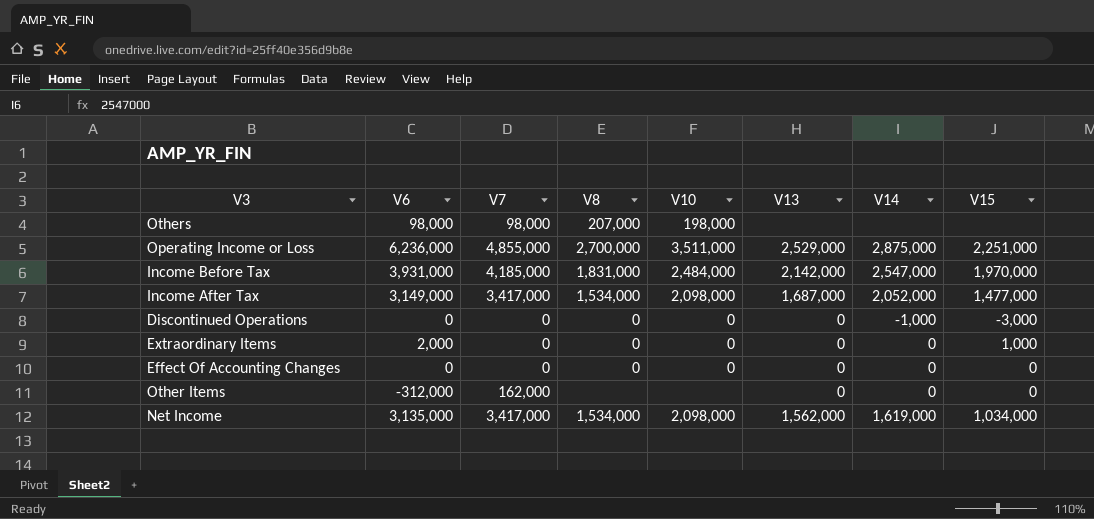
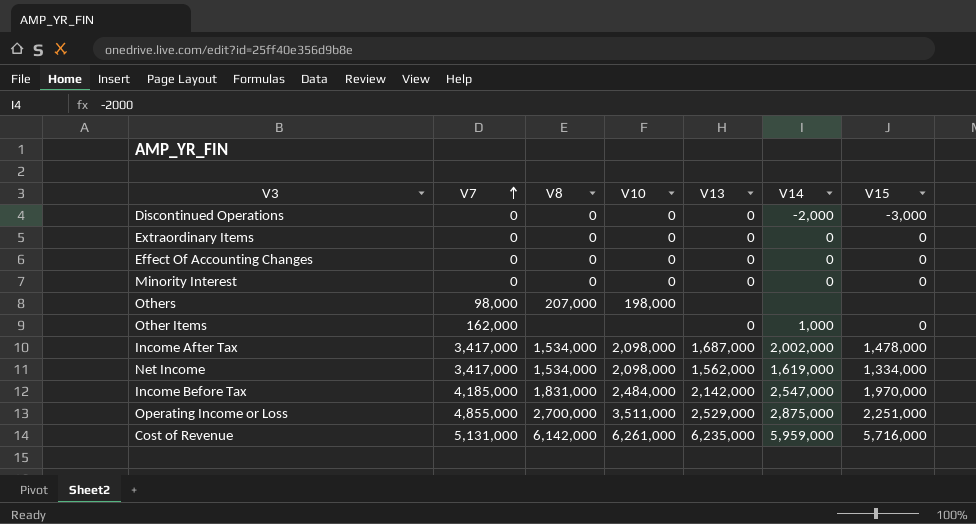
row order: none -> V7 ascending
column V6 | position: 2 -> none
Discontinued Operations | V14: -1,000 -> -2,000
Extraordinary Items | V15: 1,000 -> 0
row Minority Interest: none -> 0 | 0 | 0 | 0 | 0 | 0
Other Items | V14: 0 -> 1,000
Income After Tax | V14: 2,052,000 -> 2,002,000
Income After Tax | V15: 1,477,000 -> 1,478,000
Net Income | V15: 1,034,000 -> 1,334,000
row Cost of Revenue: none -> 5,131,000 | 6,142,000 | 6,261,000 | 6,235,000 | 5,959,000 | 5,716,000

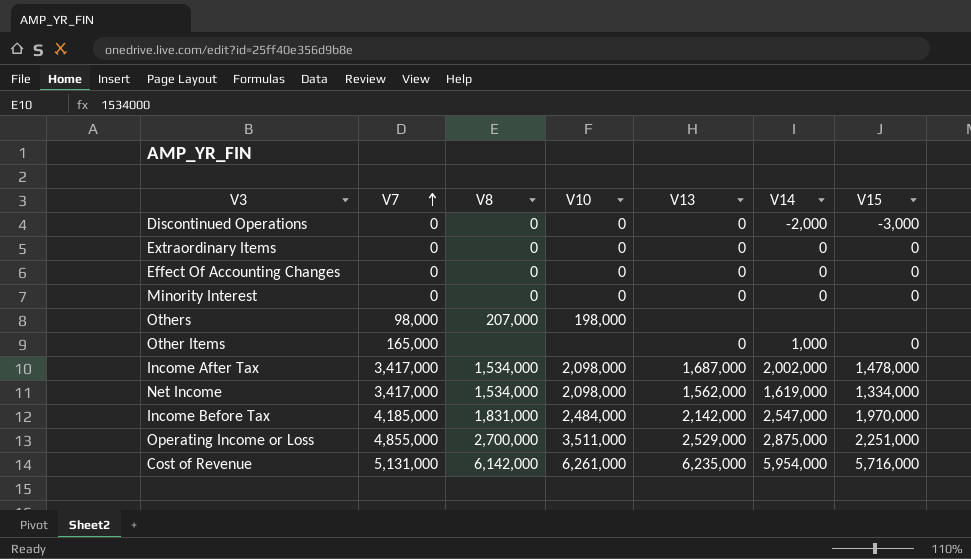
Other Items | V7: 162,000 -> 165,000
Cost of Revenue | V14: 5,959,000 -> 5,954,000

